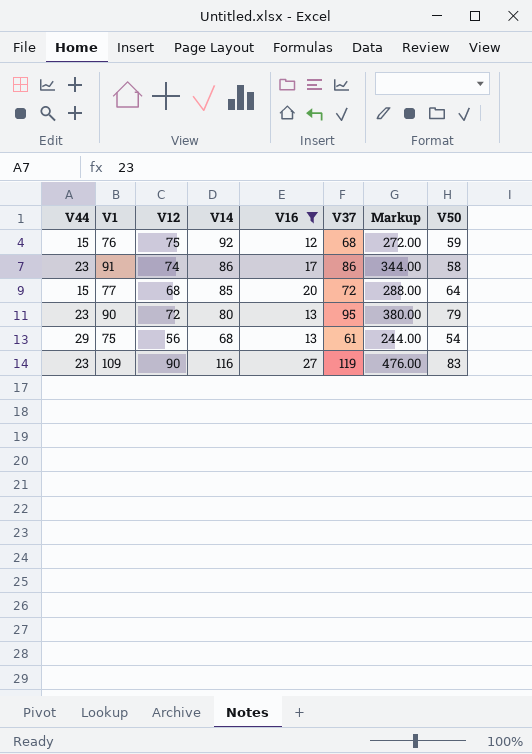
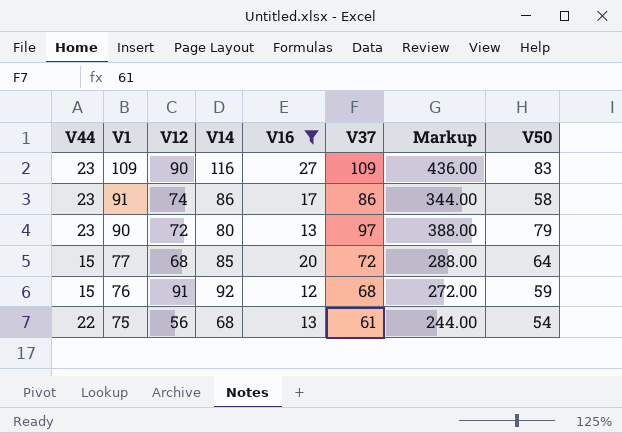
row order: none -> V1 descending
109 | V37: 119 -> 109
109 | Markup: 476.00 -> 436.00
90 | V37: 95 -> 97
90 | Markup: 380.00 -> 388.00
76 | V12: 75 -> 91
75 | V44: 29 -> 22

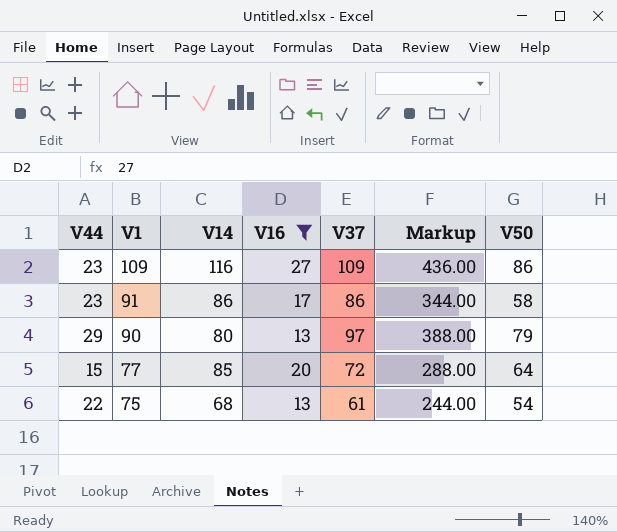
column V12 | position: 3 -> none
row 76: 15 | 91 | 92 | 12 | 68 | 272.00 | 59 -> none
109 | V50: 83 -> 86
90 | V44: 23 -> 29

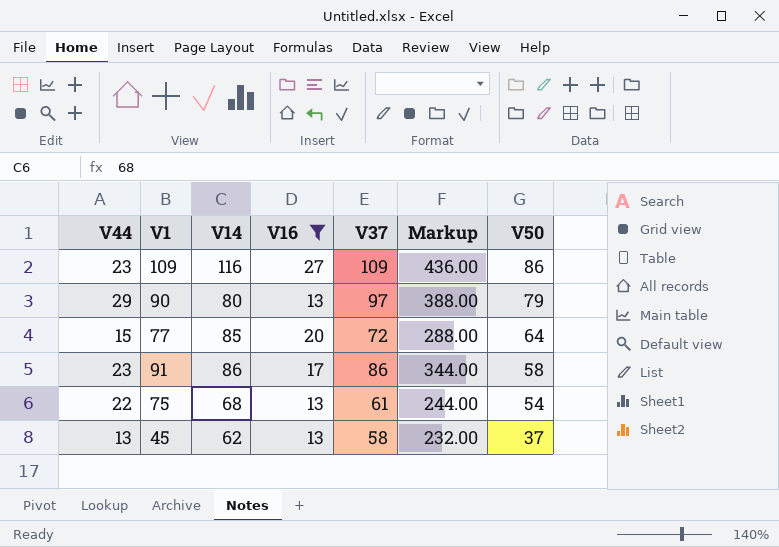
row order: V1 descending -> V50 descending
row 45: none -> 13 | 62 | 13 | 58 | 232.00 | 37

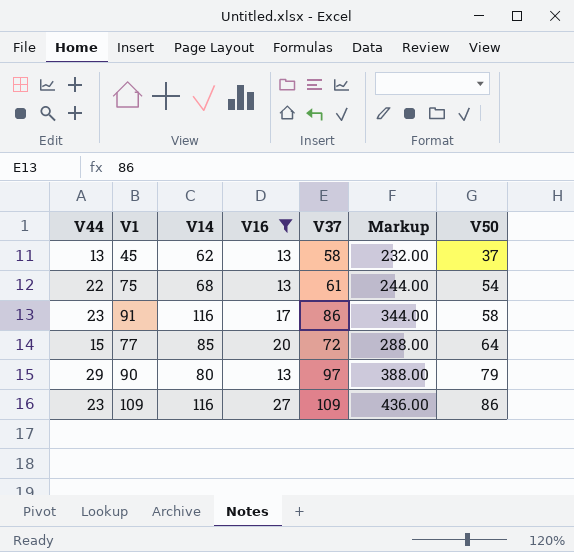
row order: V50 descending -> V50 ascending
91 | V14: 86 -> 116

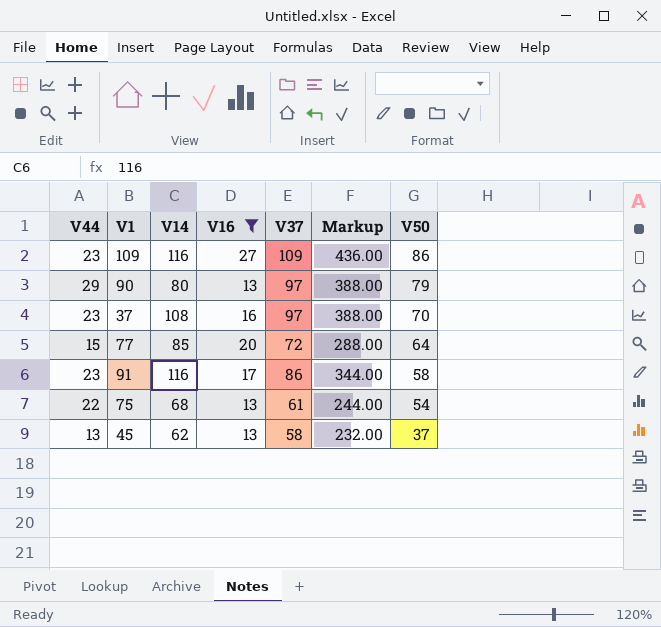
row order: V50 ascending -> V50 descending
row 37: none -> 23 | 108 | 16 | 97 | 388.00 | 70

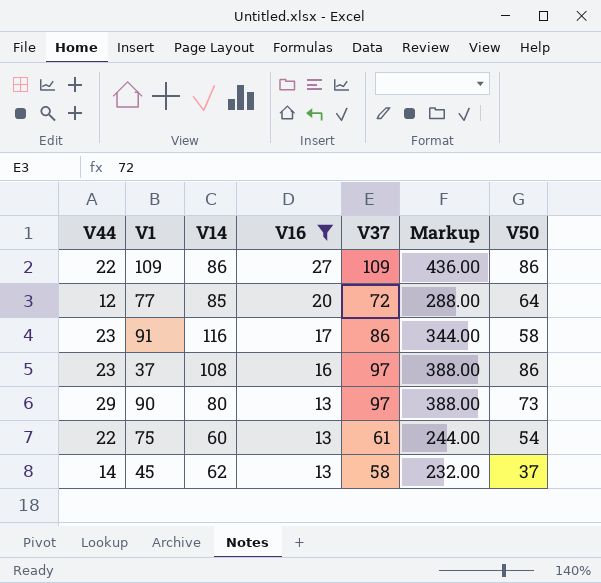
row order: V50 descending -> V16 descending
109 | V44: 23 -> 22
109 | V14: 116 -> 86
77 | V44: 15 -> 12
37 | V50: 70 -> 86
90 | V50: 79 -> 73
75 | V14: 68 -> 60
45 | V44: 13 -> 14

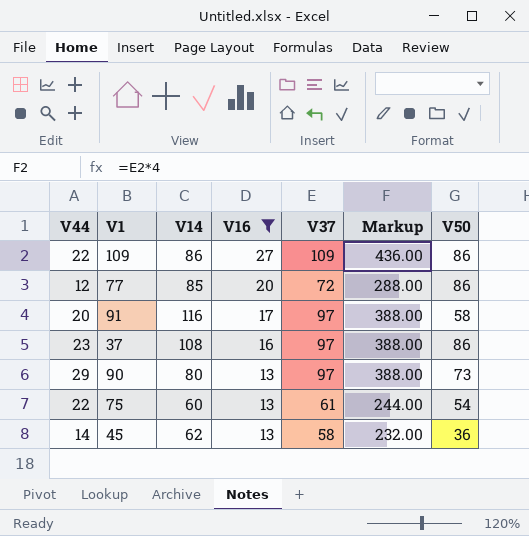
77 | V50: 64 -> 86
91 | V44: 23 -> 20
91 | V37: 86 -> 97
91 | Markup: 344.00 -> 388.00
45 | V50: 37 -> 36

